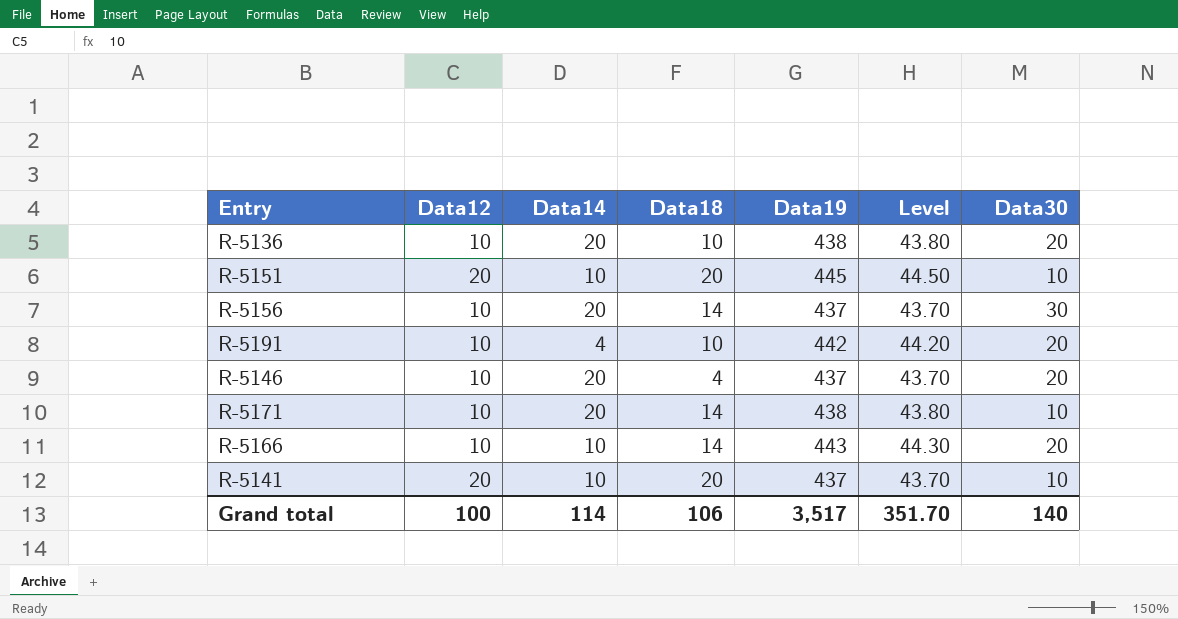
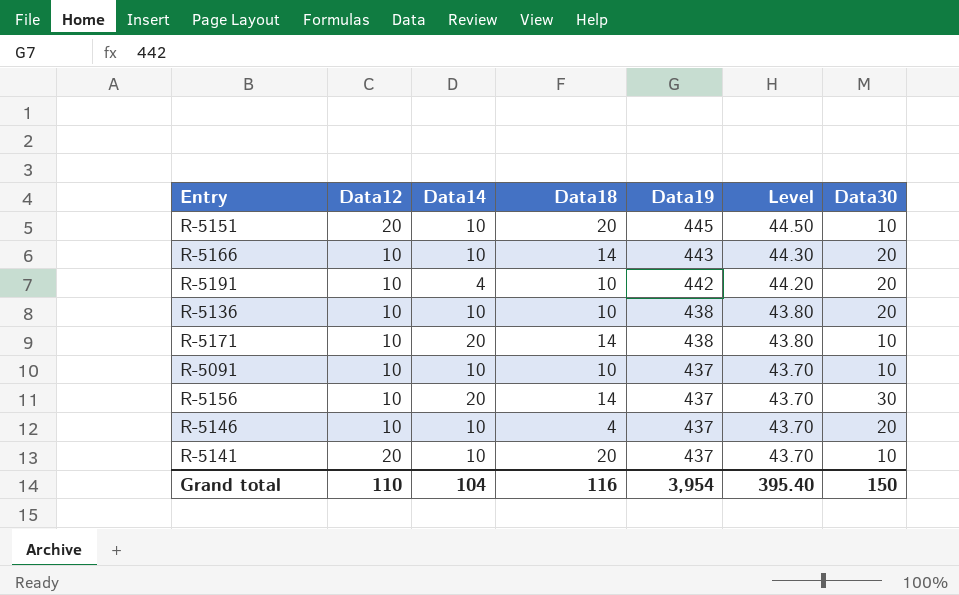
row order: none -> Data19 descending
R-5136 | Data14: 20 -> 10
row R-5091: none -> 10 | 10 | 10 | 437 | 43.70 | 10
R-5146 | Data14: 20 -> 10
Grand total | Data12: 100 -> 110
Grand total | Data14: 114 -> 104
Grand total | Data18: 106 -> 116
Grand total | Data19: 3,517 -> 3,954
Grand total | Level: 351.70 -> 395.40
Grand total | Data30: 140 -> 150

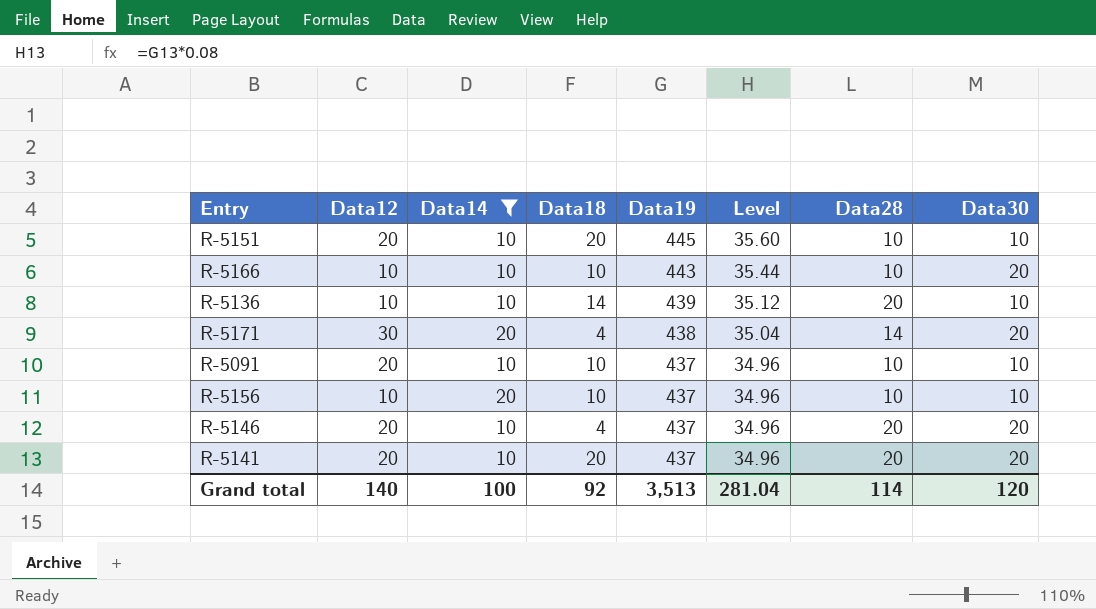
filter: none -> Data14 != 4
column Level | formula: [Data19] * 0.1 -> [Data19] * 0.08
column Data28 | position: none -> 7
R-5166 | Data18: 14 -> 10
R-5136 | Data18: 10 -> 14
R-5136 | Data19: 438 -> 439
R-5136 | Data30: 20 -> 10
R-5171 | Data12: 10 -> 30
R-5171 | Data18: 14 -> 4
R-5171 | Data30: 10 -> 20
R-5091 | Data12: 10 -> 20
R-5156 | Data18: 14 -> 10
R-5156 | Data30: 30 -> 10
R-5146 | Data12: 10 -> 20
R-5141 | Data30: 10 -> 20
Grand total | Data12: 110 -> 140
Grand total | Data14: 104 -> 100
Grand total | Data18: 116 -> 92
Grand total | Data19: 3,954 -> 3,513
Grand total | Level: 395.40 -> 281.04
Grand total | Data30: 150 -> 120

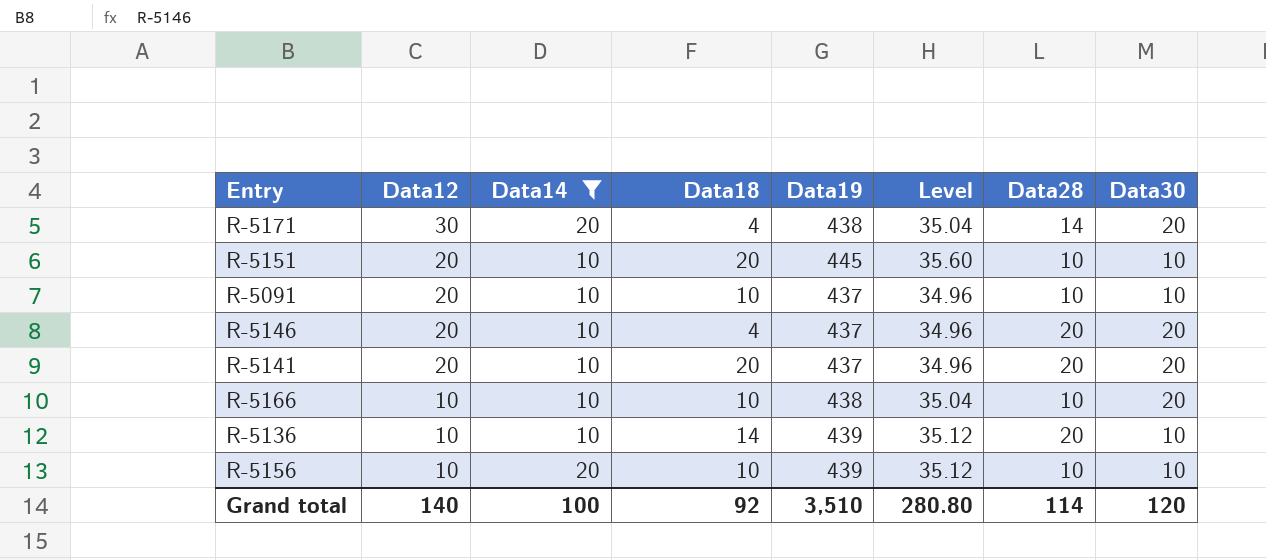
row order: Data19 descending -> Data12 descending
R-5166 | Data19: 443 -> 438
R-5166 | Level: 35.44 -> 35.04
R-5156 | Data19: 437 -> 439
R-5156 | Level: 34.96 -> 35.12
Grand total | Data19: 3,513 -> 3,510
Grand total | Level: 281.04 -> 280.80

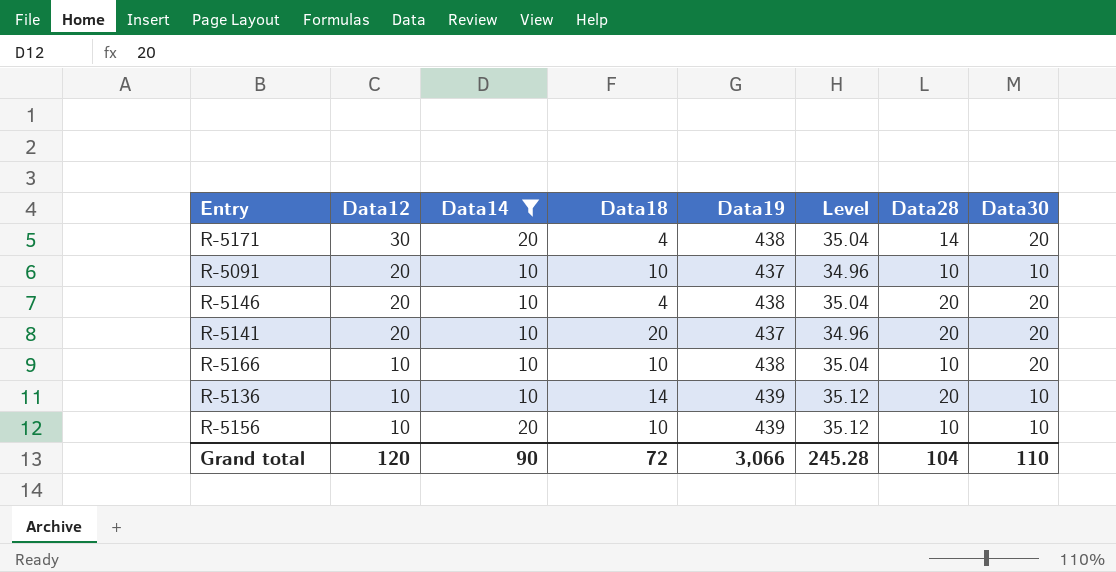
row R-5151: 20 | 10 | 20 | 445 | 35.60 | 10 | 10 -> none
R-5146 | Data19: 437 -> 438
R-5146 | Level: 34.96 -> 35.04
Grand total | Data12: 140 -> 120
Grand total | Data14: 100 -> 90
Grand total | Data18: 92 -> 72
Grand total | Data19: 3,510 -> 3,066
Grand total | Level: 280.80 -> 245.28
Grand total | Data28: 114 -> 104
Grand total | Data30: 120 -> 110

